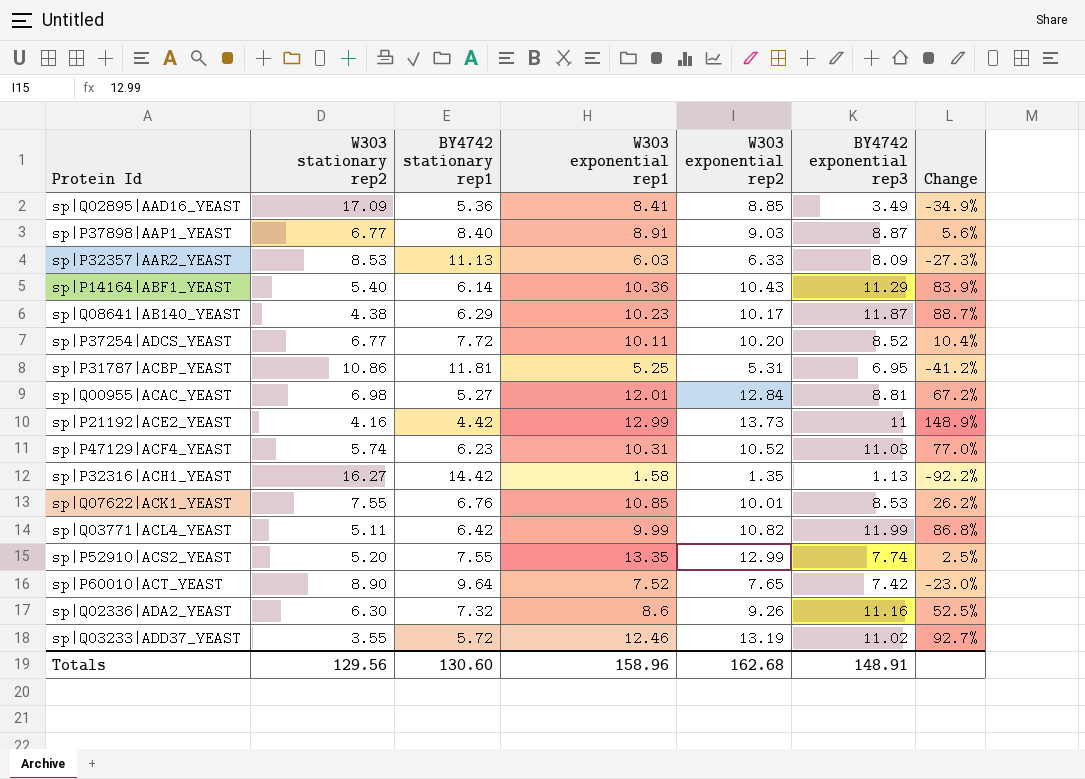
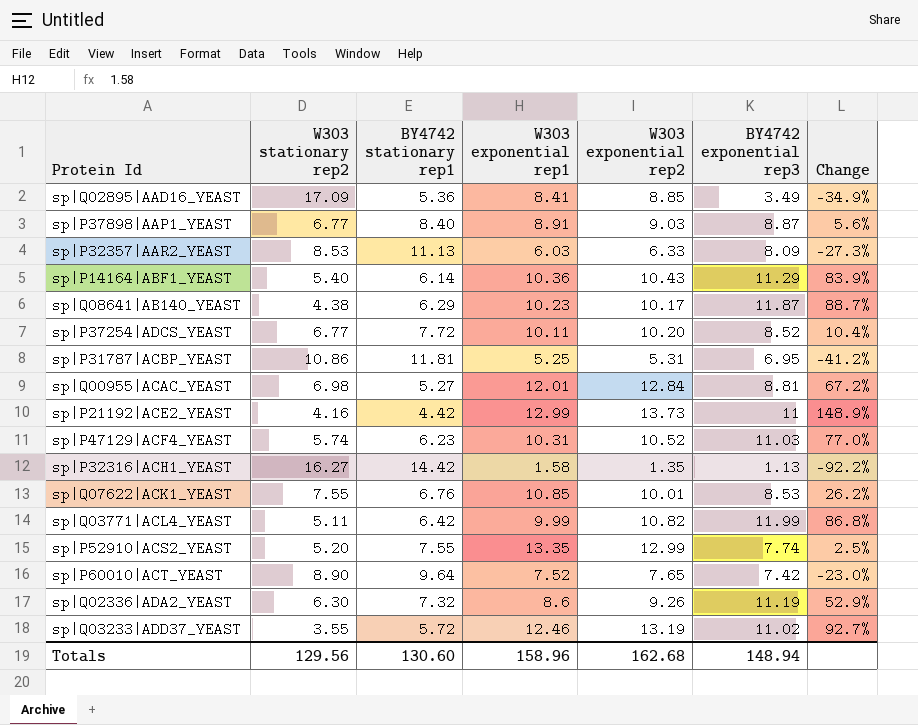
sp|Q02336|ADA2_YEAST | BY4742 exponential rep3: 11.16 -> 11.19
sp|Q02336|ADA2_YEAST | Change: 52.5% -> 52.9%
Totals | BY4742 exponential rep3: 148.91 -> 148.94

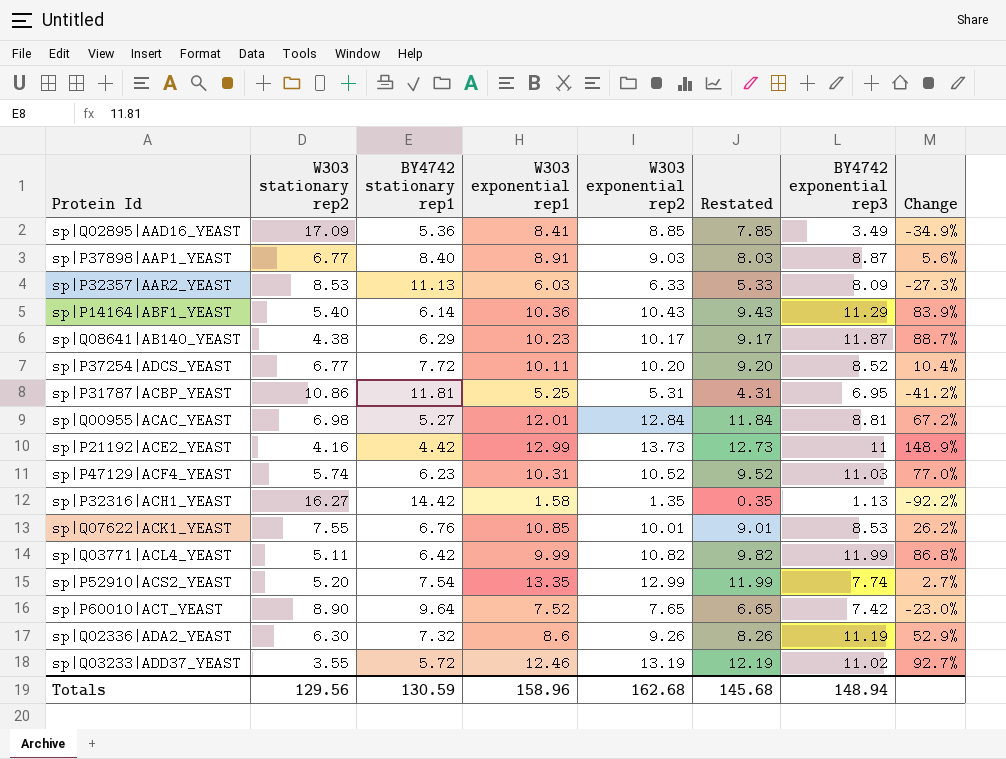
column Restated | formula: none -> [W303 exponential rep2] - 1
sp|P52910|ACS2_YEAST | BY4742 stationary rep1: 7.55 -> 7.54
sp|P52910|ACS2_YEAST | Change: 2.5% -> 2.7%
Totals | BY4742 stationary rep1: 130.60 -> 130.59

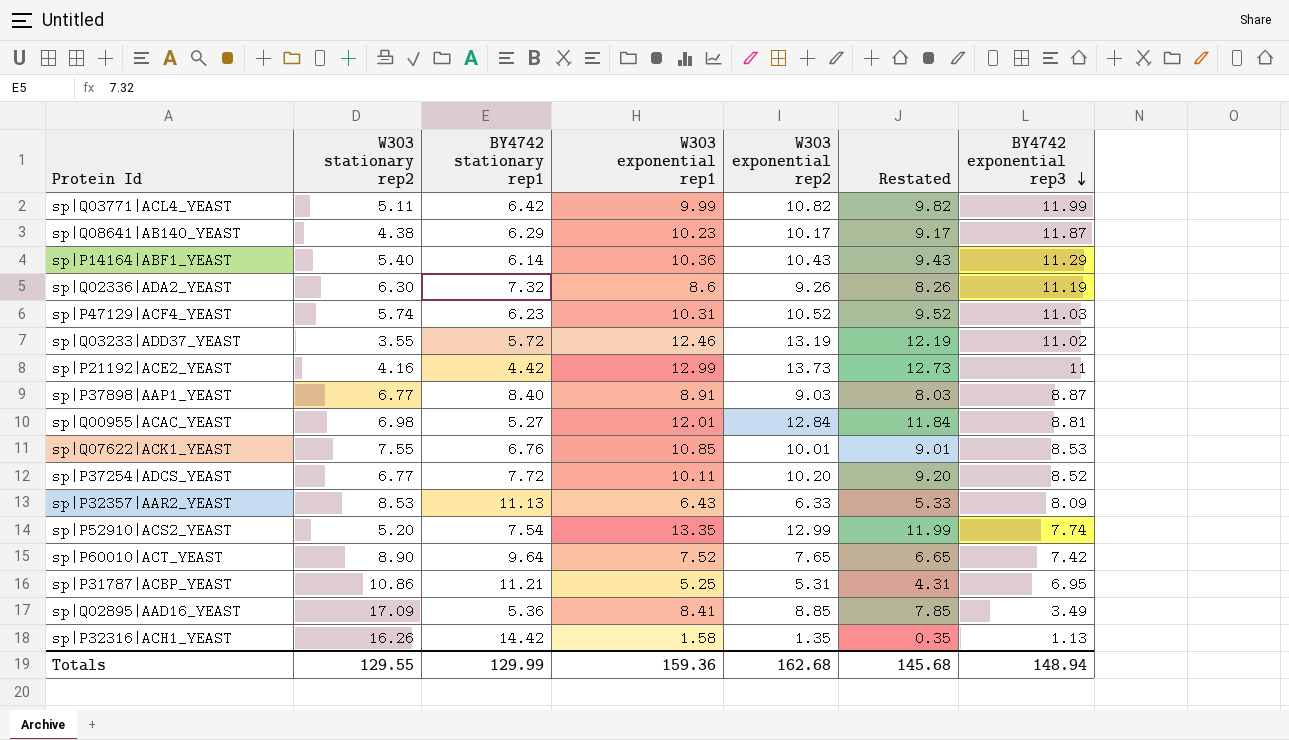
row order: none -> BY4742 exponential rep3 descending
column Change | formula: ([BY4742 exponential rep3] - [BY4742 stationary rep1]) / [BY4742 stationary rep1] -> none
sp|P32357|AAR2_YEAST | W303 exponential rep1: 6.03 -> 6.43
sp|P31787|ACBP_YEAST | BY4742 stationary rep1: 11.81 -> 11.21
sp|P32316|ACH1_YEAST | W303 stationary rep2: 16.27 -> 16.26
Totals | W303 stationary rep2: 129.56 -> 129.55
Totals | BY4742 stationary rep1: 130.59 -> 129.99
Totals | W303 exponential rep1: 158.96 -> 159.36

